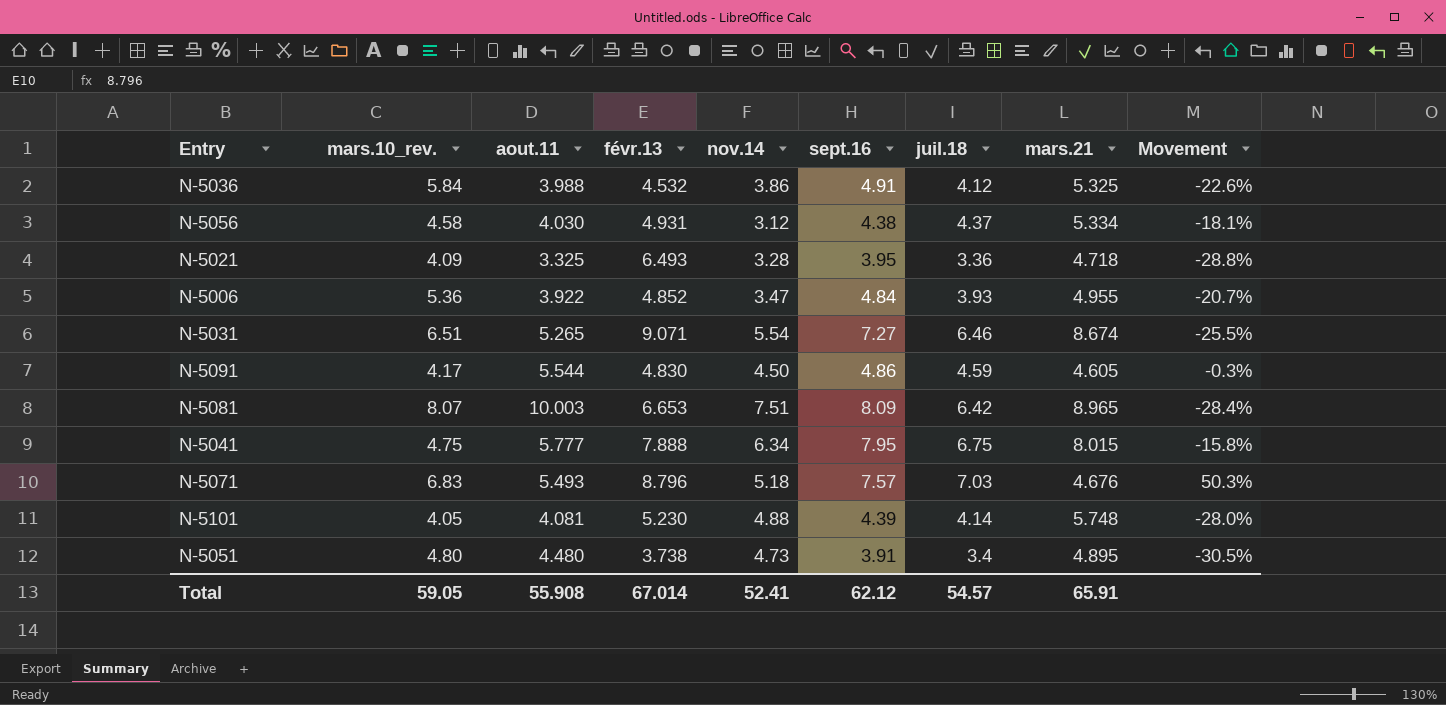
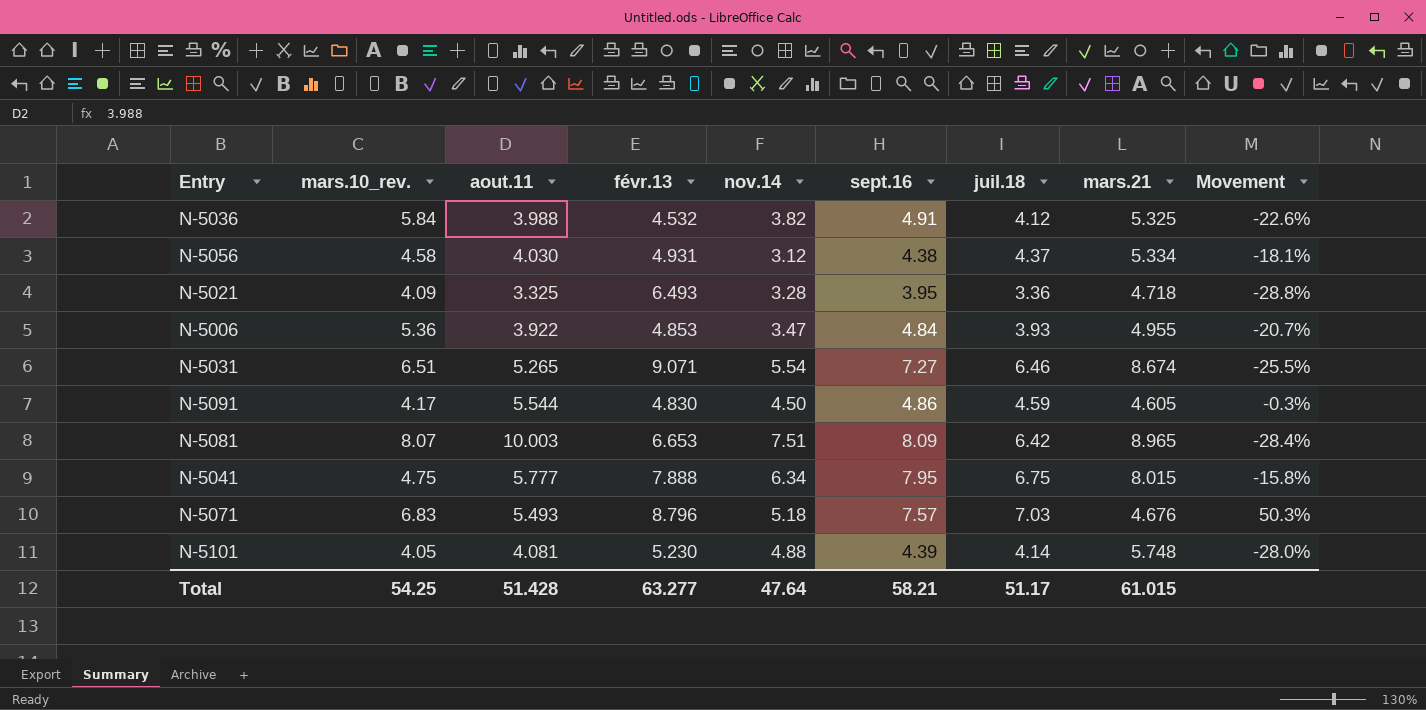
row N-5051: 4.80 | 4.480 | 3.738 | 4.73 | 3.91 | 3.4 | 4.895 | -30.5% -> none
N-5036 | nov.14: 3.86 -> 3.82
N-5006 | févr.13: 4.852 -> 4.853
Total | mars.10_rev.: 59.05 -> 54.25
Total | aout.11: 55.908 -> 51.428
Total | févr.13: 67.014 -> 63.277
Total | nov.14: 52.41 -> 47.64
Total | sept.16: 62.12 -> 58.21
Total | juil.18: 54.57 -> 51.17
Total | mars.21: 65.91 -> 61.015

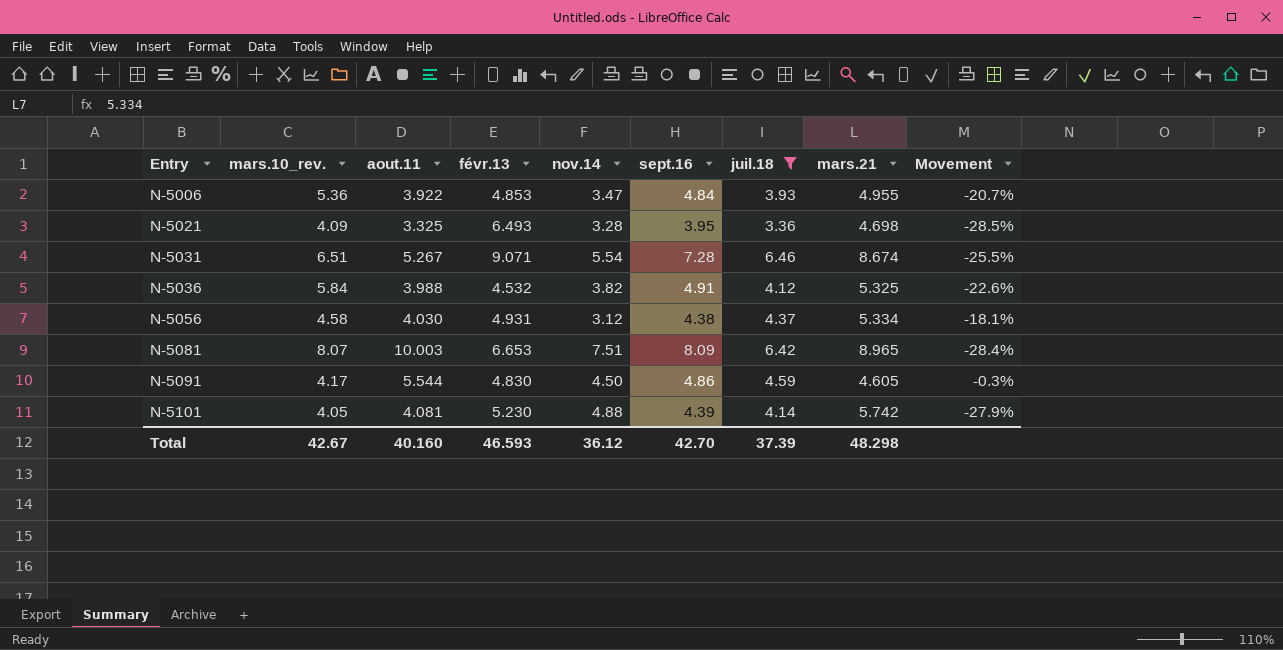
filter: none -> juil.18 <= 6.46
row order: none -> Entry ascending
N-5021 | mars.21: 4.718 -> 4.698
N-5021 | Movement: -28.8% -> -28.5%
N-5031 | aout.11: 5.265 -> 5.267
N-5031 | sept.16: 7.27 -> 7.28
N-5101 | mars.21: 5.748 -> 5.742
N-5101 | Movement: -28.0% -> -27.9%
Total | mars.10_rev.: 54.25 -> 42.67
Total | aout.11: 51.428 -> 40.160
Total | févr.13: 63.277 -> 46.593
Total | nov.14: 47.64 -> 36.12
Total | sept.16: 58.21 -> 42.70
Total | juil.18: 51.17 -> 37.39
Total | mars.21: 61.015 -> 48.298

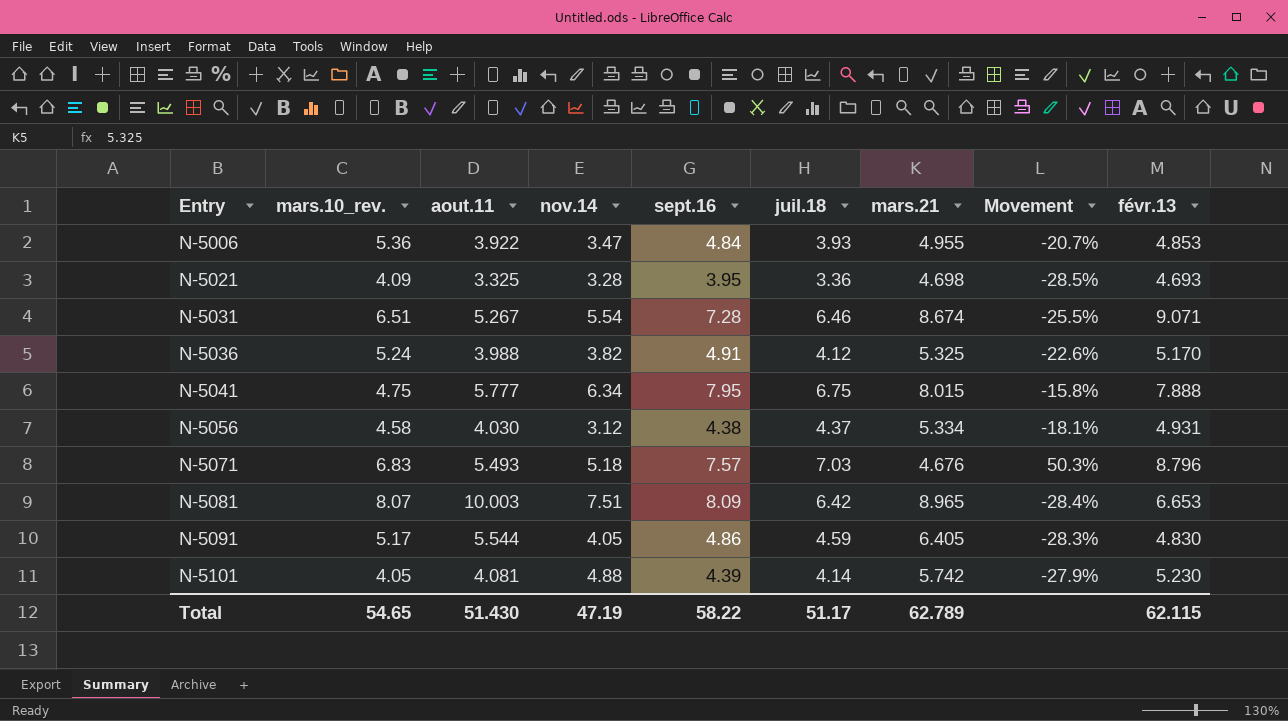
filter: juil.18 <= 6.46 -> none
column févr.13 | position: 4 -> 9
N-5021 | févr.13: 6.493 -> 4.693
N-5036 | mars.10_rev.: 5.84 -> 5.24
N-5036 | févr.13: 4.532 -> 5.170
N-5091 | mars.10_rev.: 4.17 -> 5.17
N-5091 | nov.14: 4.50 -> 4.05
N-5091 | mars.21: 4.605 -> 6.405
N-5091 | Movement: -0.3% -> -28.3%
Total | mars.10_rev.: 42.67 -> 54.65
Total | aout.11: 40.160 -> 51.430
Total | nov.14: 36.12 -> 47.19
Total | sept.16: 42.70 -> 58.22
Total | juil.18: 37.39 -> 51.17
Total | mars.21: 48.298 -> 62.789
Total | févr.13: 46.593 -> 62.115

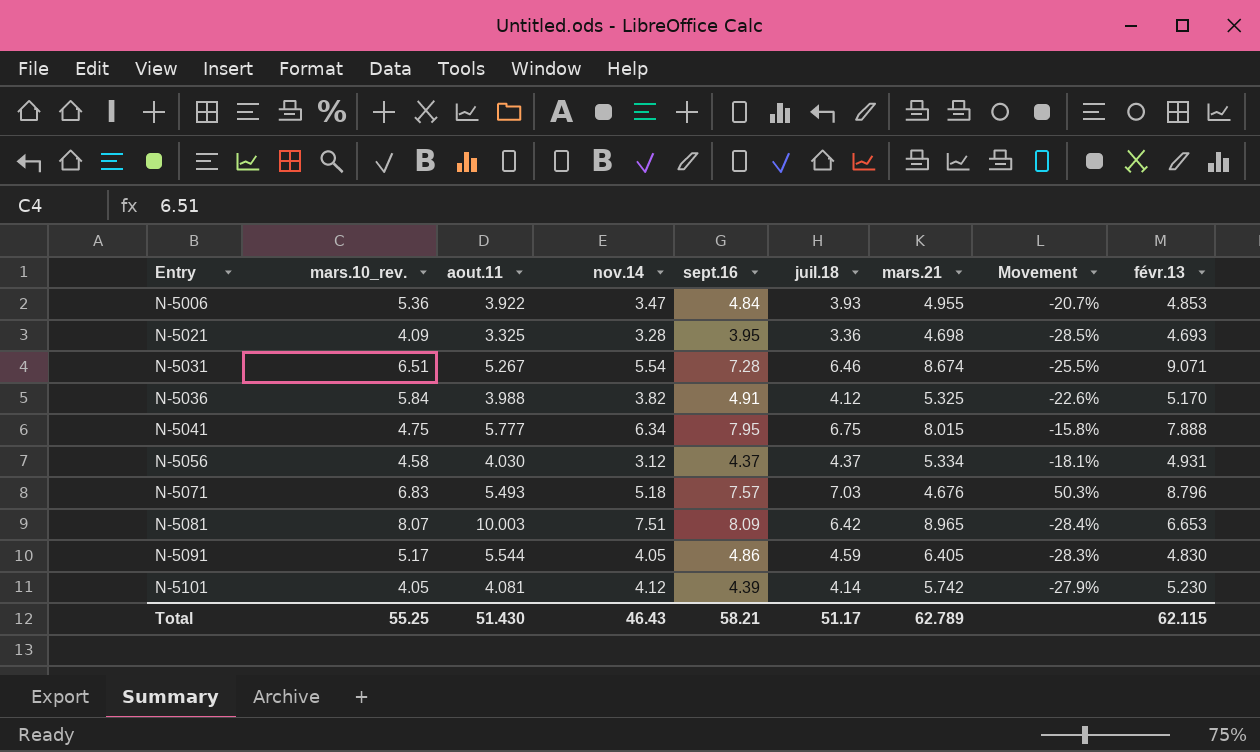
N-5036 | mars.10_rev.: 5.24 -> 5.84
N-5056 | sept.16: 4.38 -> 4.37
N-5101 | nov.14: 4.88 -> 4.12
Total | mars.10_rev.: 54.65 -> 55.25
Total | nov.14: 47.19 -> 46.43
Total | sept.16: 58.22 -> 58.21

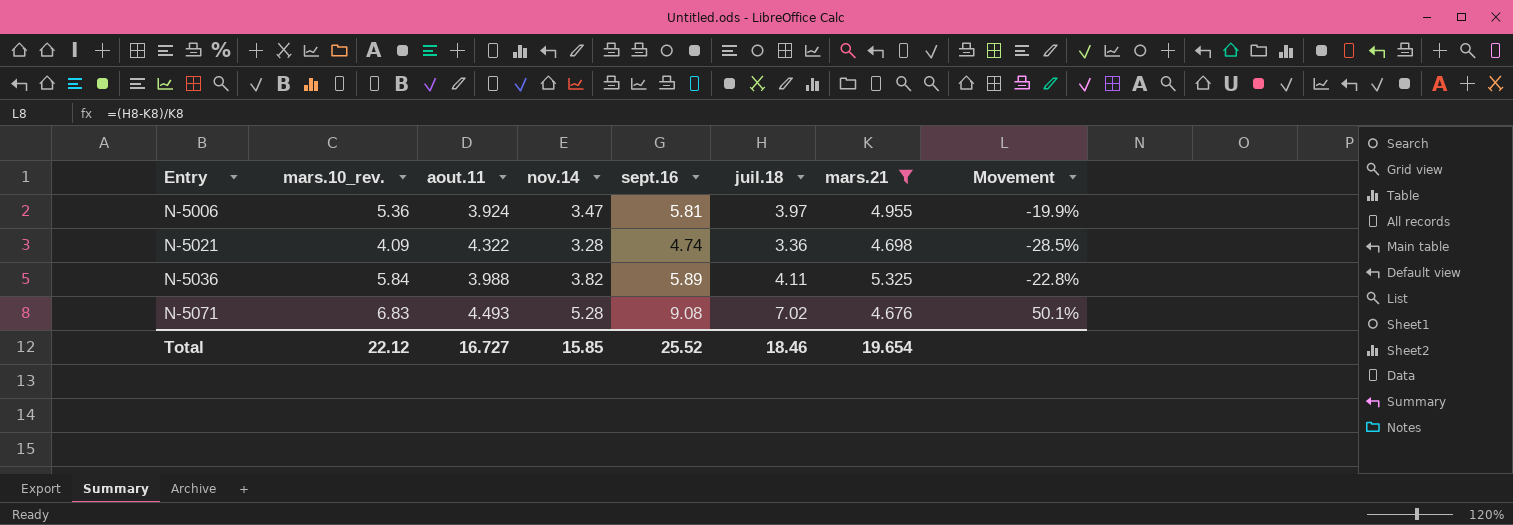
filter: none -> mars.21 <= 5.325
column févr.13 | position: 9 -> none
N-5006 | aout.11: 3.922 -> 3.924
N-5006 | sept.16: 4.84 -> 5.81
N-5006 | juil.18: 3.93 -> 3.97
N-5006 | Movement: -20.7% -> -19.9%
N-5021 | aout.11: 3.325 -> 4.322
N-5021 | sept.16: 3.95 -> 4.74
N-5036 | sept.16: 4.91 -> 5.89
N-5036 | juil.18: 4.12 -> 4.11
N-5036 | Movement: -22.6% -> -22.8%
N-5071 | aout.11: 5.493 -> 4.493
N-5071 | nov.14: 5.18 -> 5.28
N-5071 | sept.16: 7.57 -> 9.08
N-5071 | juil.18: 7.03 -> 7.02
N-5071 | Movement: 50.3% -> 50.1%
Total | mars.10_rev.: 55.25 -> 22.12
Total | aout.11: 51.430 -> 16.727
Total | nov.14: 46.43 -> 15.85
Total | sept.16: 58.21 -> 25.52
Total | juil.18: 51.17 -> 18.46
Total | mars.21: 62.789 -> 19.654

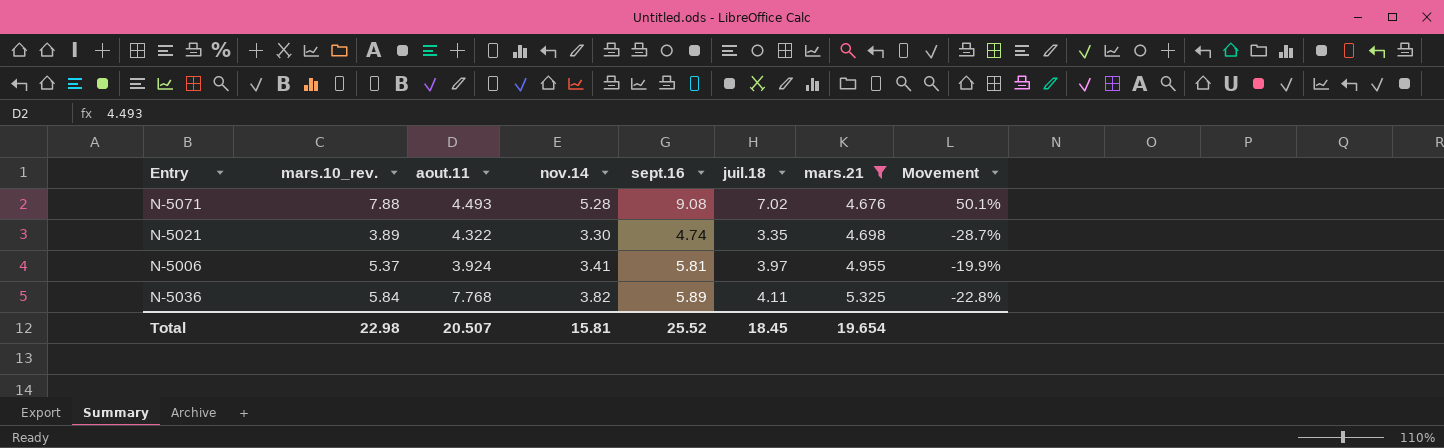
row order: Entry ascending -> mars.21 ascending
N-5071 | mars.10_rev.: 6.83 -> 7.88
N-5021 | mars.10_rev.: 4.09 -> 3.89
N-5021 | nov.14: 3.28 -> 3.30
N-5021 | juil.18: 3.36 -> 3.35
N-5021 | Movement: -28.5% -> -28.7%
N-5006 | mars.10_rev.: 5.36 -> 5.37
N-5006 | nov.14: 3.47 -> 3.41
N-5036 | aout.11: 3.988 -> 7.768
Total | mars.10_rev.: 22.12 -> 22.98
Total | aout.11: 16.727 -> 20.507
Total | nov.14: 15.85 -> 15.81
Total | juil.18: 18.46 -> 18.45

